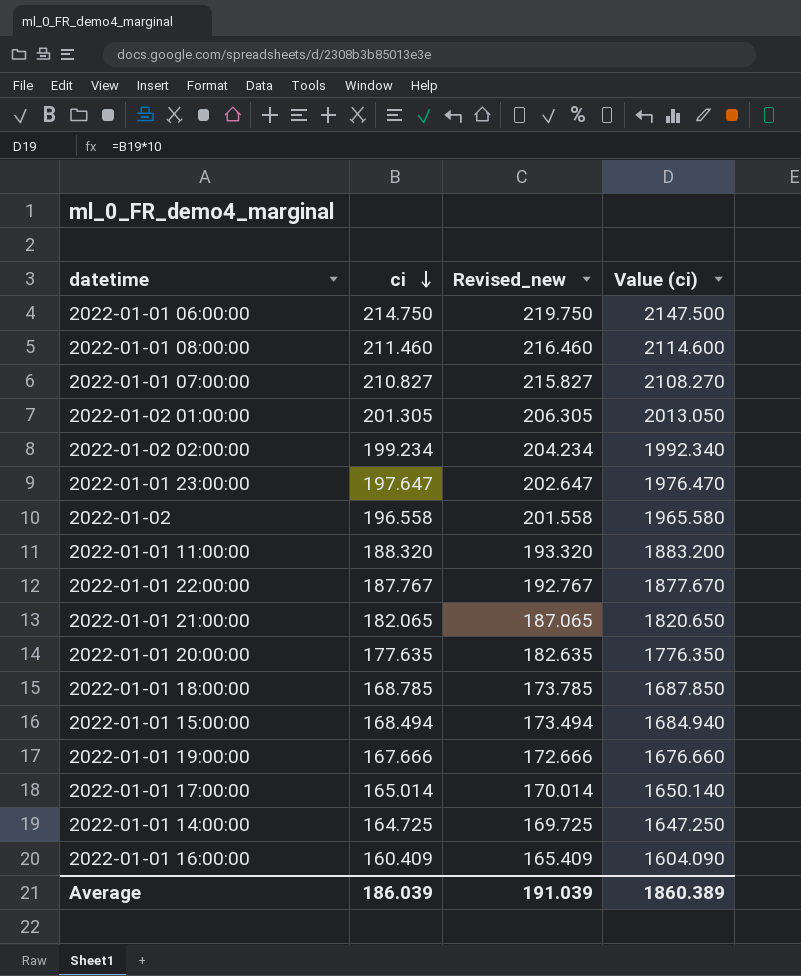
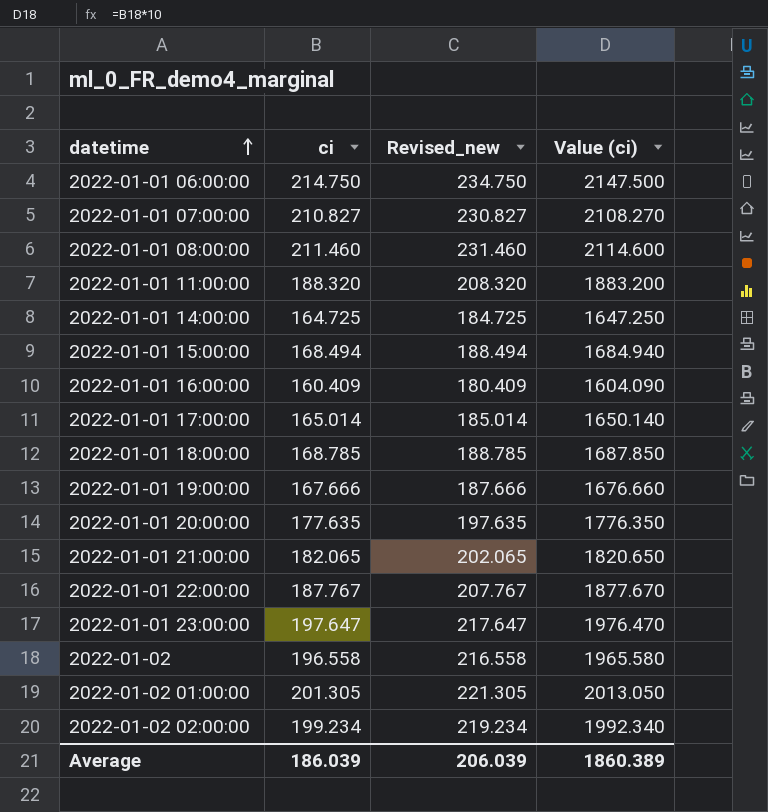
row order: ci descending -> datetime ascending
column Revised_new | formula: [ci] + 5 -> [ci] + 20
Average | Revised_new: 191.039 -> 206.039

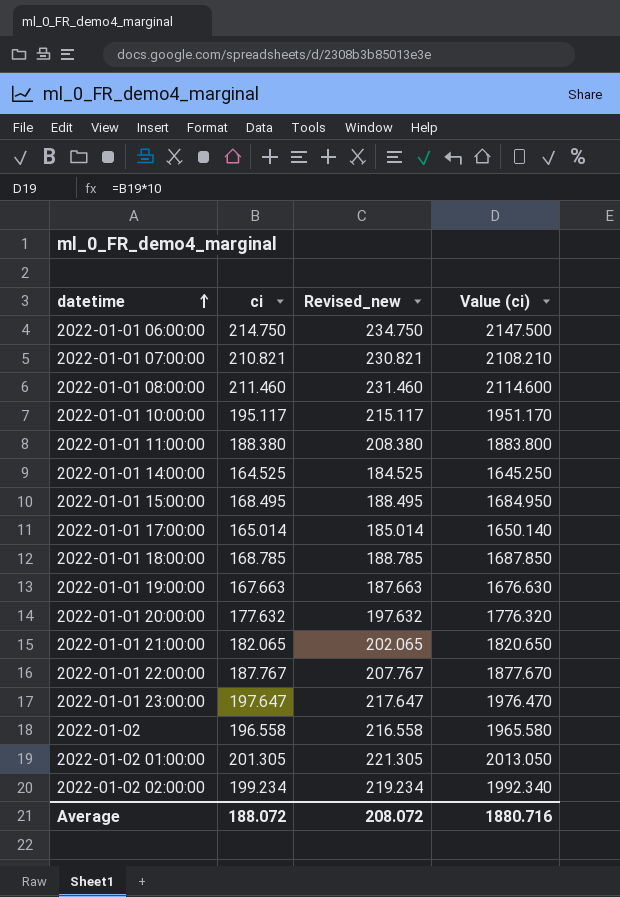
row 2022-01-01 16:00:00: 160.409 | 180.409 | 1604.090 -> none
2022-01-01 07:00:00 | ci: 210.827 -> 210.821
2022-01-01 07:00:00 | Revised_new: 230.827 -> 230.821
2022-01-01 07:00:00 | Value (ci): 2108.270 -> 2108.210
row 2022-01-01 10:00:00: none -> 195.117 | 215.117 | 1951.170
2022-01-01 11:00:00 | ci: 188.320 -> 188.380
2022-01-01 11:00:00 | Revised_new: 208.320 -> 208.380
2022-01-01 11:00:00 | Value (ci): 1883.200 -> 1883.800
2022-01-01 14:00:00 | ci: 164.725 -> 164.525
2022-01-01 14:00:00 | Revised_new: 184.725 -> 184.525
2022-01-01 14:00:00 | Value (ci): 1647.250 -> 1645.250
2022-01-01 15:00:00 | ci: 168.494 -> 168.495
2022-01-01 15:00:00 | Revised_new: 188.494 -> 188.495
2022-01-01 15:00:00 | Value (ci): 1684.940 -> 1684.950
2022-01-01 19:00:00 | ci: 167.666 -> 167.663
2022-01-01 19:00:00 | Revised_new: 187.666 -> 187.663
2022-01-01 19:00:00 | Value (ci): 1676.660 -> 1676.630
2022-01-01 20:00:00 | ci: 177.635 -> 177.632
2022-01-01 20:00:00 | Revised_new: 197.635 -> 197.632
2022-01-01 20:00:00 | Value (ci): 1776.350 -> 1776.320
Average | ci: 186.039 -> 188.072
Average | Revised_new: 206.039 -> 208.072
Average | Value (ci): 1860.389 -> 1880.716

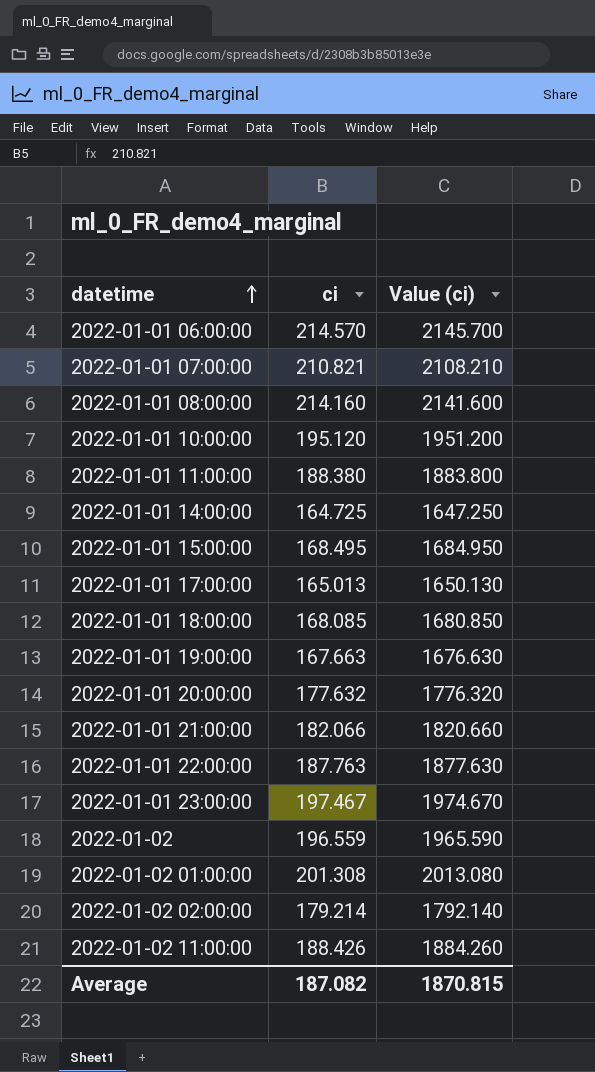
column Revised_new | formula: [ci] + 20 -> none
2022-01-01 06:00:00 | ci: 214.750 -> 214.570
2022-01-01 06:00:00 | Value (ci): 2147.500 -> 2145.700
2022-01-01 08:00:00 | ci: 211.460 -> 214.160
2022-01-01 08:00:00 | Value (ci): 2114.600 -> 2141.600
2022-01-01 10:00:00 | ci: 195.117 -> 195.120
2022-01-01 10:00:00 | Value (ci): 1951.170 -> 1951.200
2022-01-01 14:00:00 | ci: 164.525 -> 164.725
2022-01-01 14:00:00 | Value (ci): 1645.250 -> 1647.250
2022-01-01 17:00:00 | ci: 165.014 -> 165.013
2022-01-01 17:00:00 | Value (ci): 1650.140 -> 1650.130
2022-01-01 18:00:00 | ci: 168.785 -> 168.085
2022-01-01 18:00:00 | Value (ci): 1687.850 -> 1680.850
2022-01-01 21:00:00 | ci: 182.065 -> 182.066
2022-01-01 21:00:00 | Value (ci): 1820.650 -> 1820.660
2022-01-01 22:00:00 | ci: 187.767 -> 187.763
2022-01-01 22:00:00 | Value (ci): 1877.670 -> 1877.630
2022-01-01 23:00:00 | ci: 197.647 -> 197.467
2022-01-01 23:00:00 | Value (ci): 1976.470 -> 1974.670
2022-01-02 | ci: 196.558 -> 196.559
2022-01-02 | Value (ci): 1965.580 -> 1965.590
2022-01-02 01:00:00 | ci: 201.305 -> 201.308
2022-01-02 01:00:00 | Value (ci): 2013.050 -> 2013.080
2022-01-02 02:00:00 | ci: 199.234 -> 179.214
2022-01-02 02:00:00 | Value (ci): 1992.340 -> 1792.140
row 2022-01-02 11:00:00: none -> 188.426 | 1884.260
Average | ci: 188.072 -> 187.082
Average | Value (ci): 1880.716 -> 1870.815

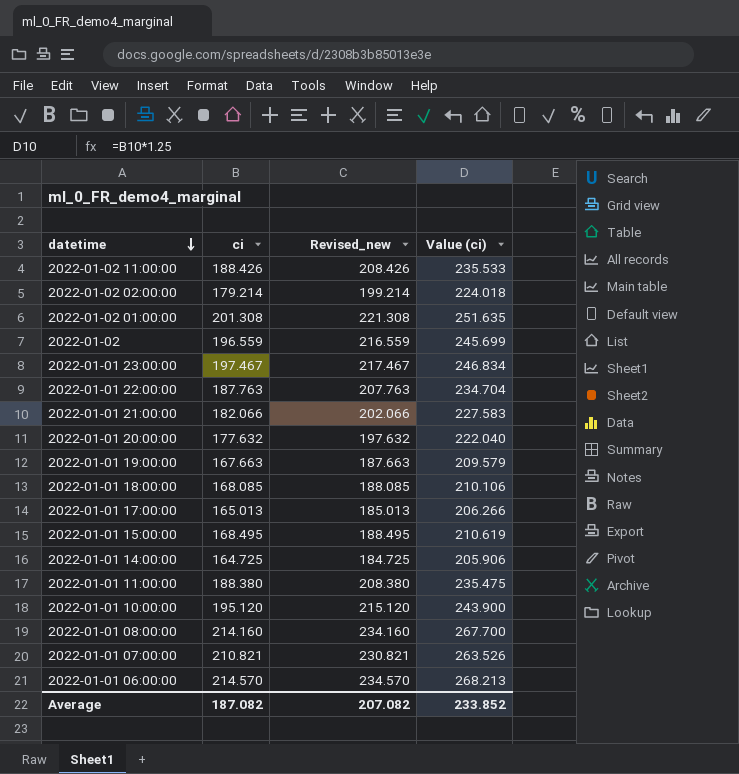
row order: datetime ascending -> datetime descending
column Revised_new | formula: none -> [ci] + 20
column Value (ci) | formula: [ci] * 10 -> [ci] * 1.25
Average | Value (ci): 1870.815 -> 233.852

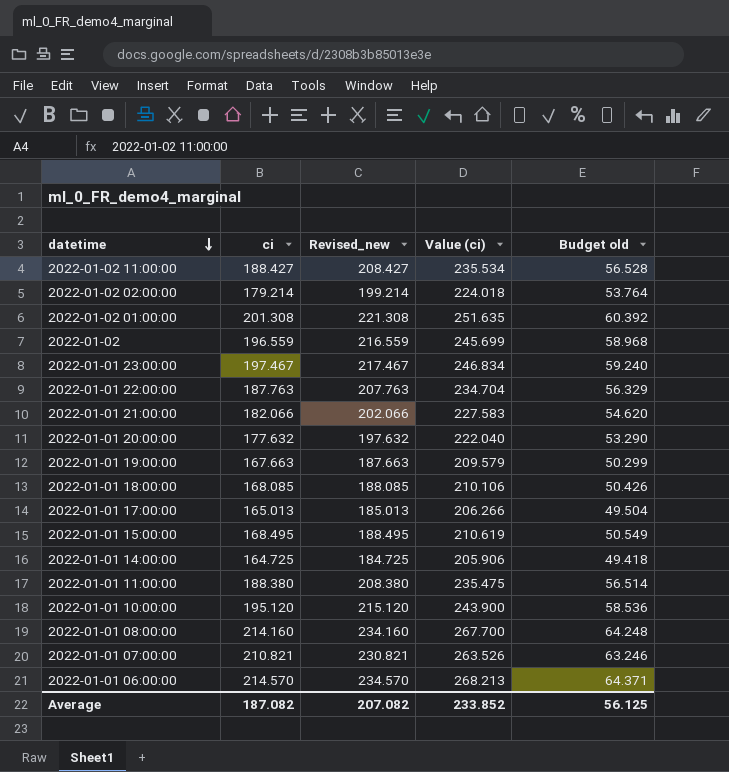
column Budget old | formula: none -> [ci] * 0.3
2022-01-02 11:00:00 | ci: 188.426 -> 188.427
2022-01-02 11:00:00 | Revised_new: 208.426 -> 208.427
2022-01-02 11:00:00 | Value (ci): 235.533 -> 235.534

